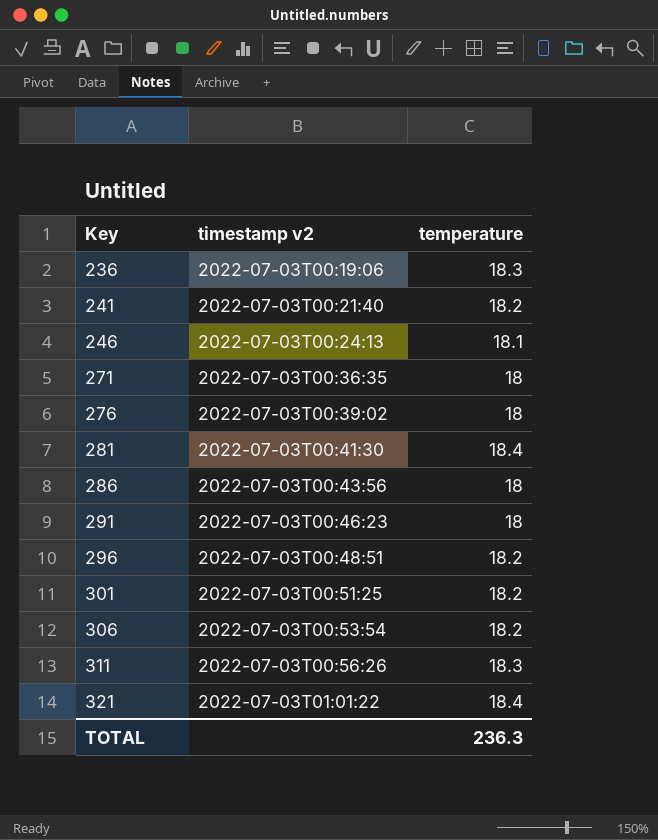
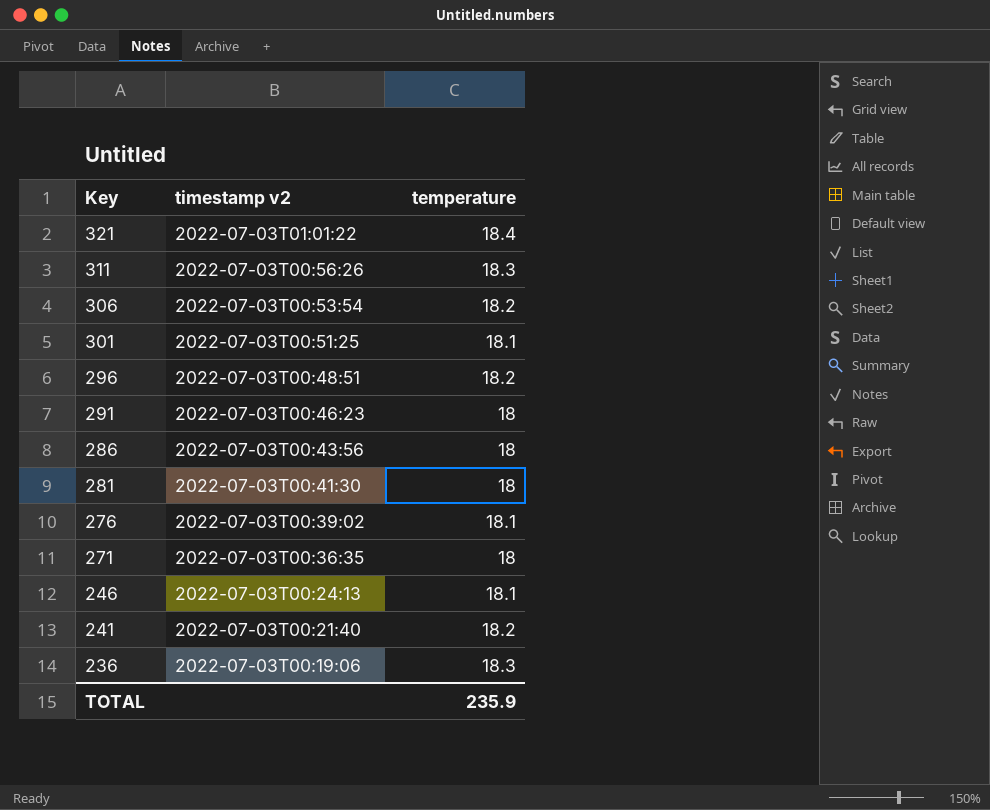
row order: Key ascending -> Key descending
301 | temperature: 18.2 -> 18.1
281 | temperature: 18.4 -> 18
276 | temperature: 18 -> 18.1
TOTAL | temperature: 236.3 -> 235.9

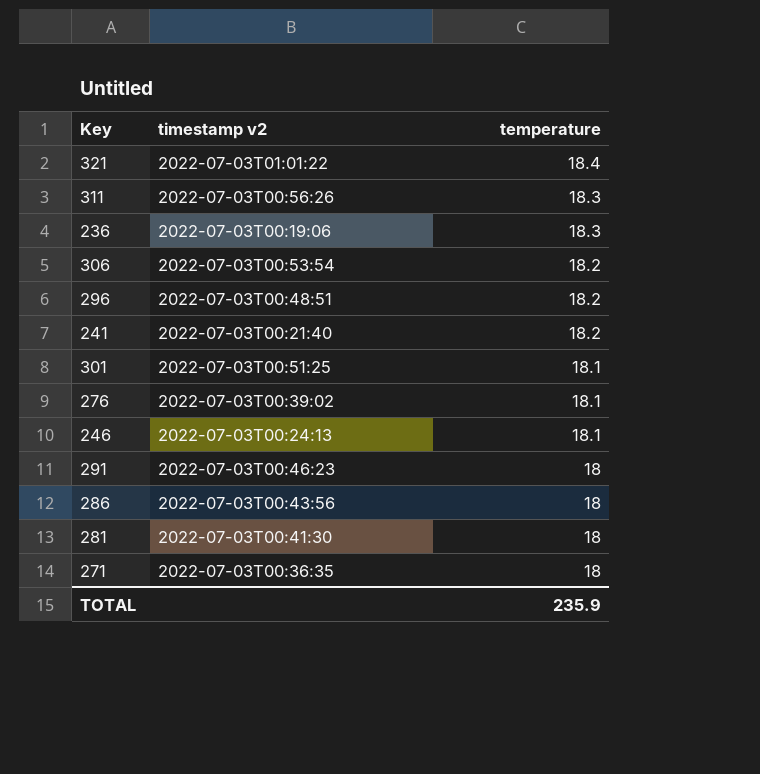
row order: Key descending -> temperature descending

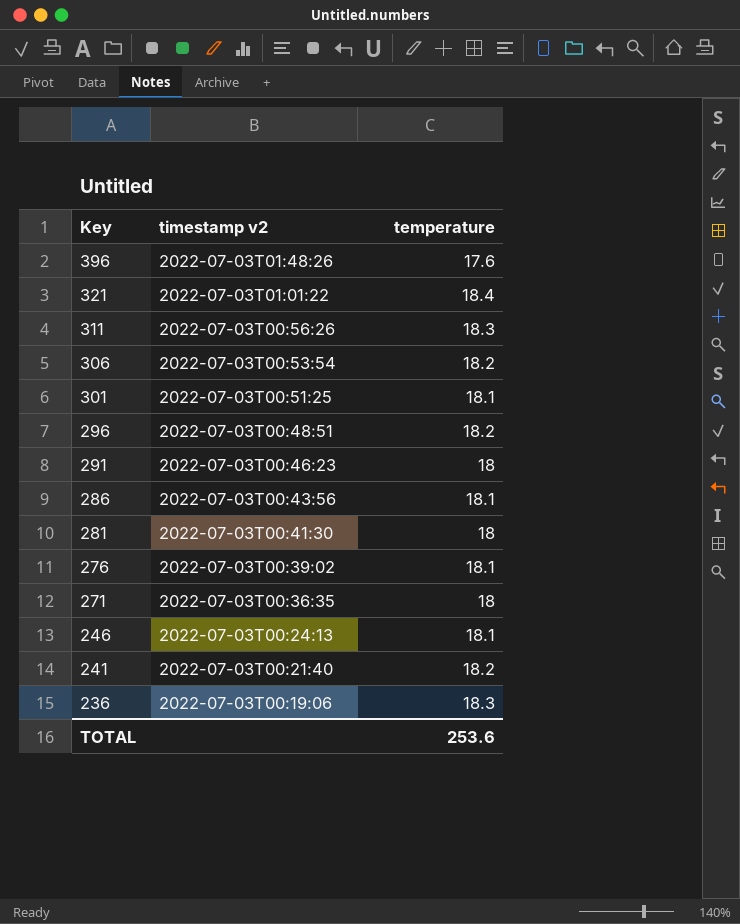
row order: temperature descending -> Key descending
row 396: none -> 2022-07-03T01:48:26 | 17.6
286 | temperature: 18 -> 18.1
TOTAL | temperature: 235.9 -> 253.6

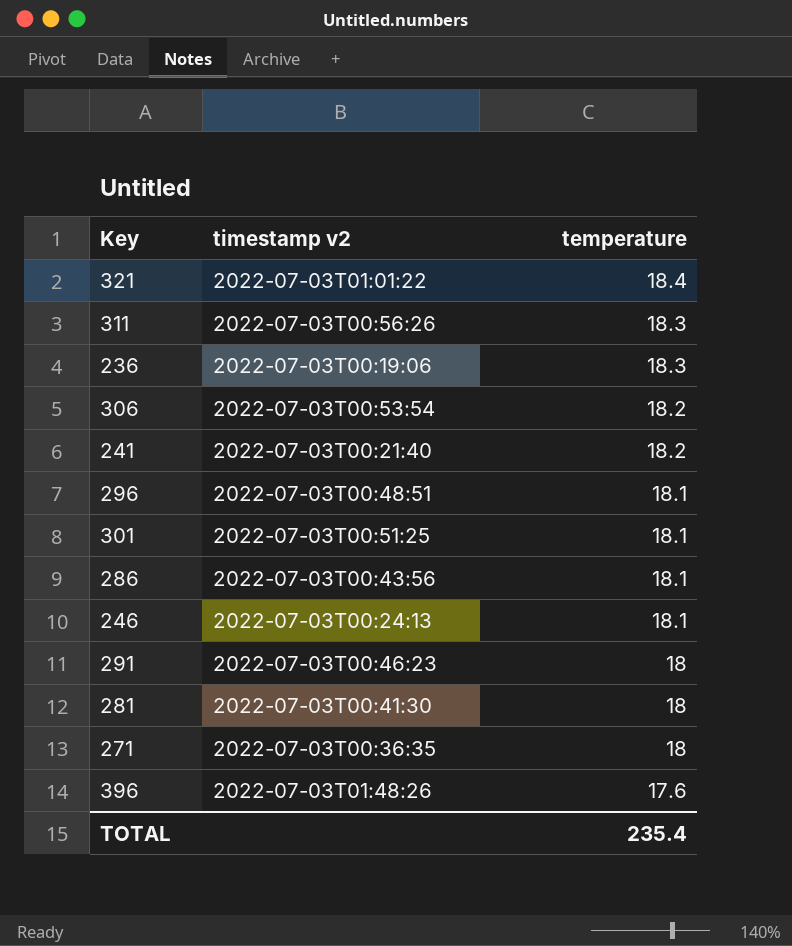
row order: Key descending -> temperature descending
row 276: 2022-07-03T00:39:02 | 18.1 -> none
296 | temperature: 18.2 -> 18.1
TOTAL | temperature: 253.6 -> 235.4

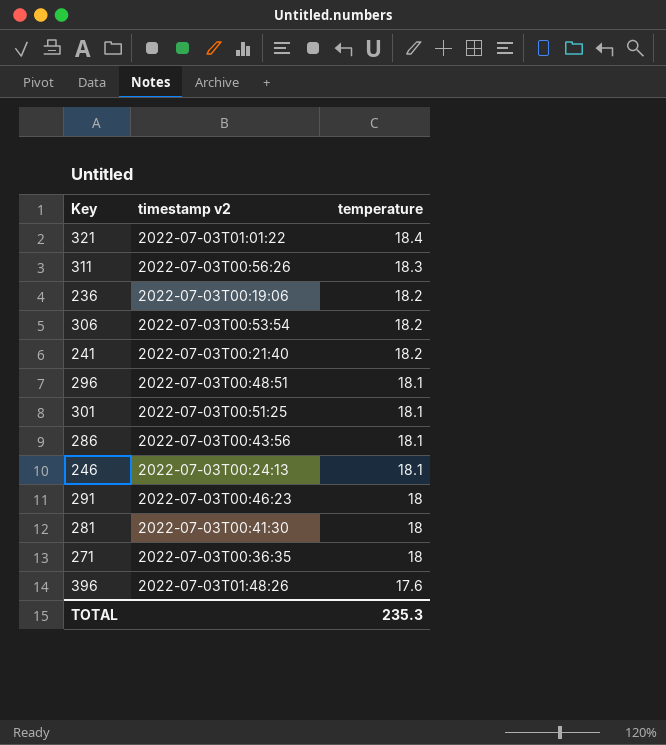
236 | temperature: 18.3 -> 18.2
TOTAL | temperature: 235.4 -> 235.3

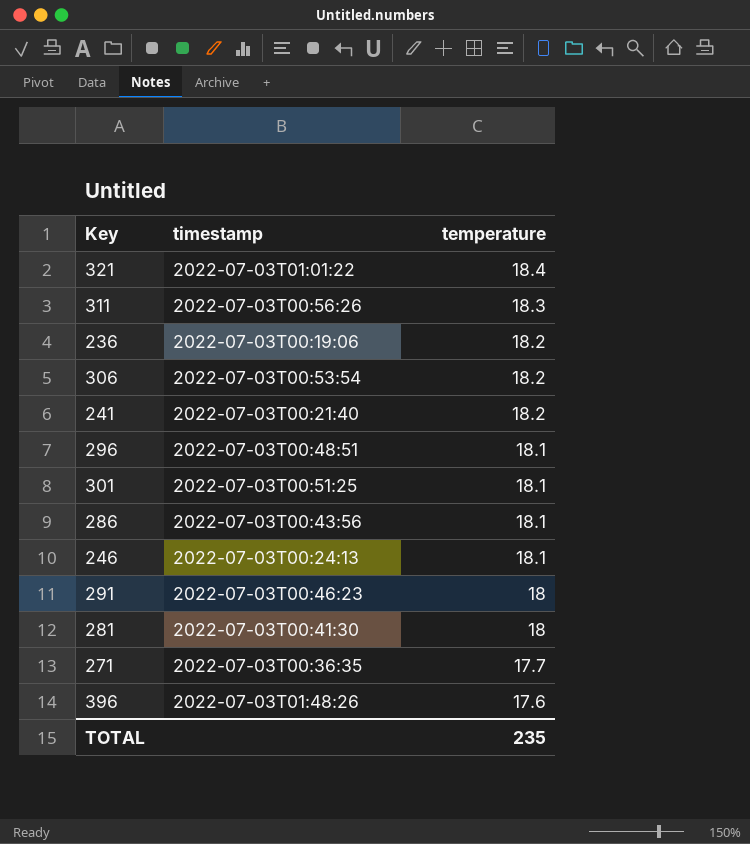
column name: timestamp v2 -> timestamp
271 | temperature: 18 -> 17.7
TOTAL | temperature: 235.3 -> 235

